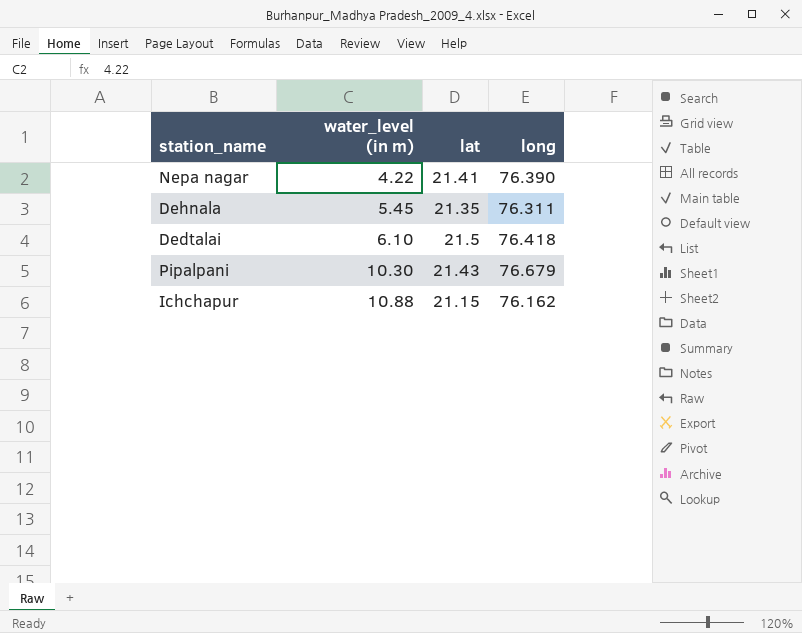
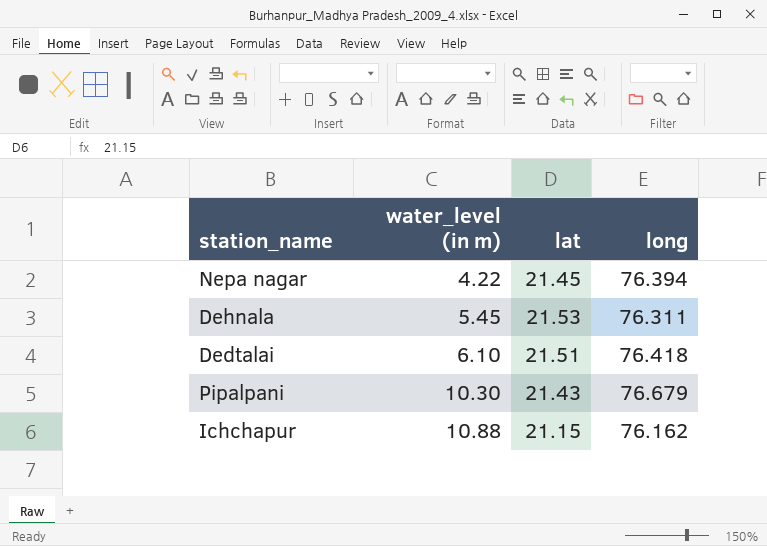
Nepa nagar | lat: 21.41 -> 21.45
Nepa nagar | long: 76.390 -> 76.394
Dehnala | lat: 21.35 -> 21.53
Dedtalai | lat: 21.5 -> 21.51

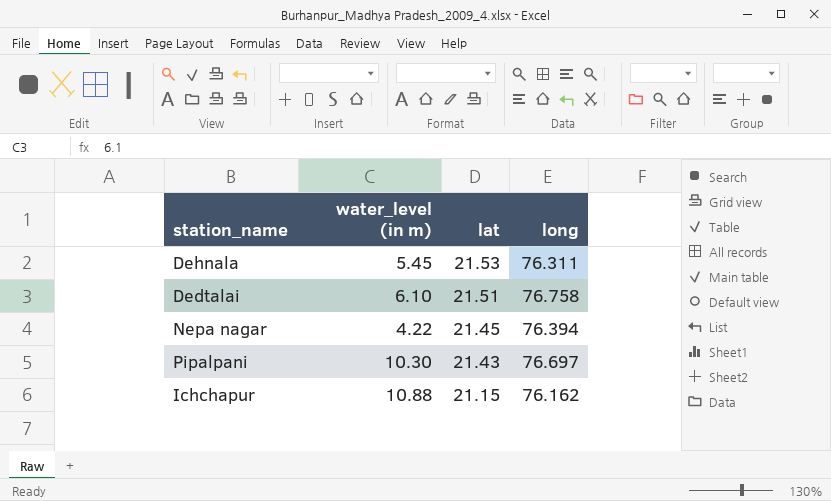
row order: water_level (in m) ascending -> lat descending
Dedtalai | long: 76.418 -> 76.758
Pipalpani | long: 76.679 -> 76.697

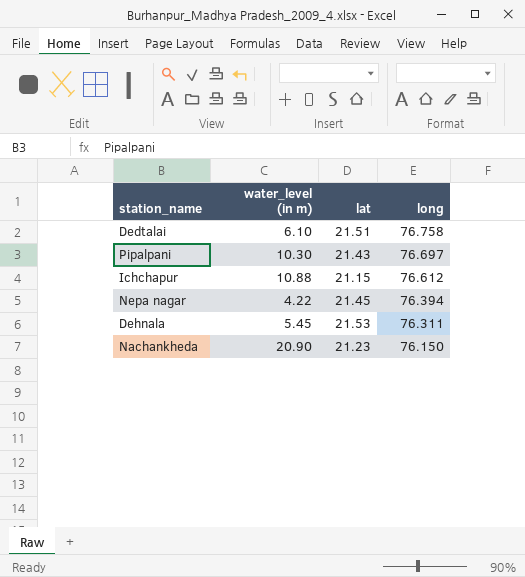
row order: lat descending -> long descending
Ichchapur | long: 76.162 -> 76.612
row Nachankheda: none -> 20.90 | 21.23 | 76.150

